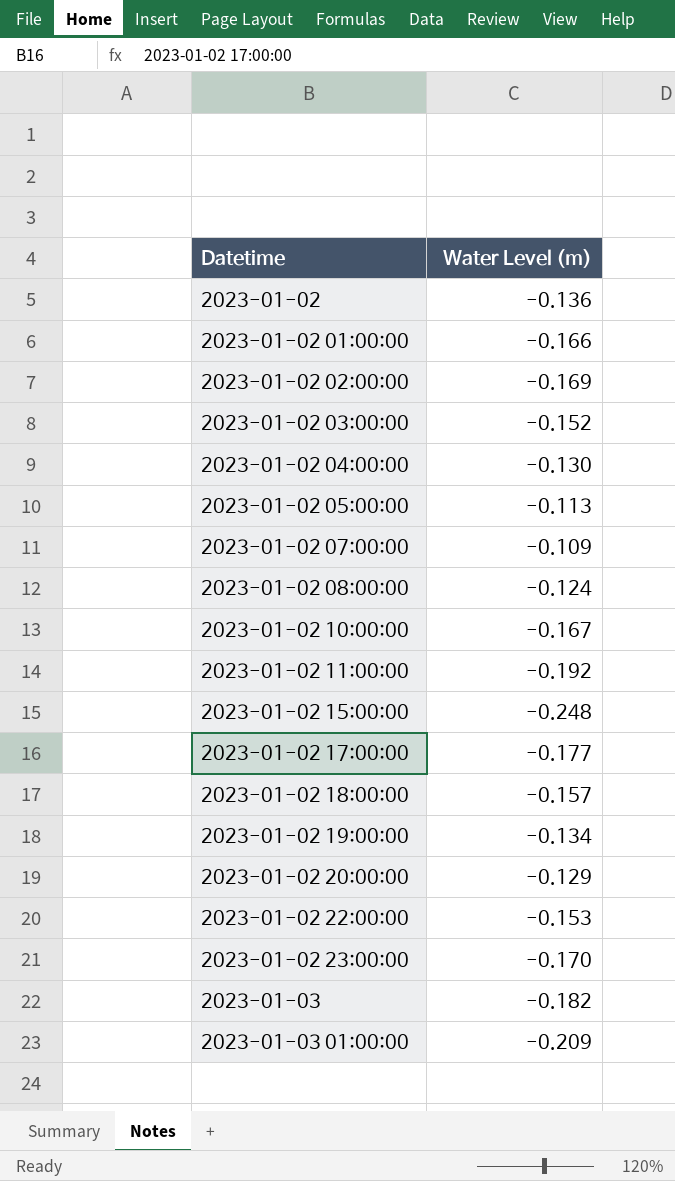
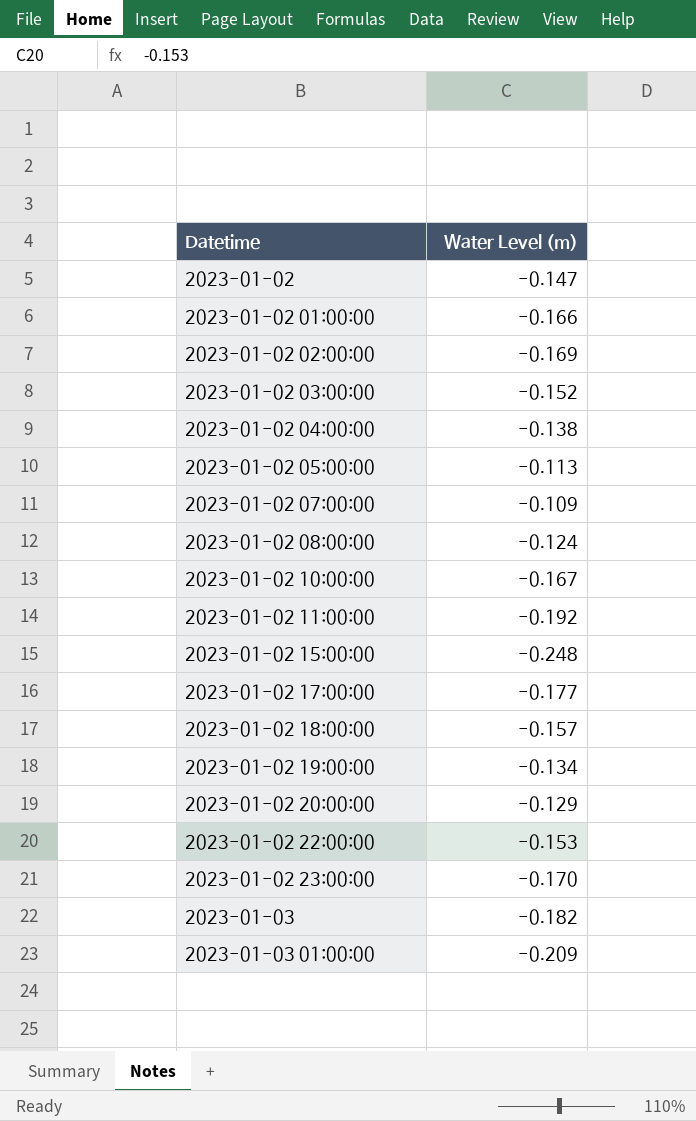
2023-01-02 | Water Level (m): -0.136 -> -0.147
2023-01-02 04:00:00 | Water Level (m): -0.130 -> -0.138

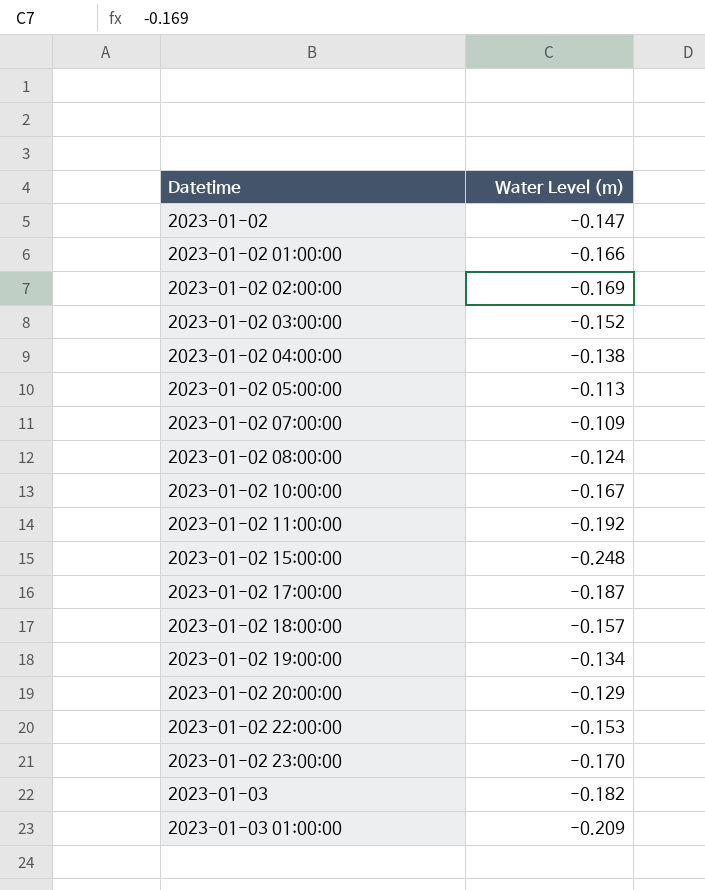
2023-01-02 17:00:00 | Water Level (m): -0.177 -> -0.187

